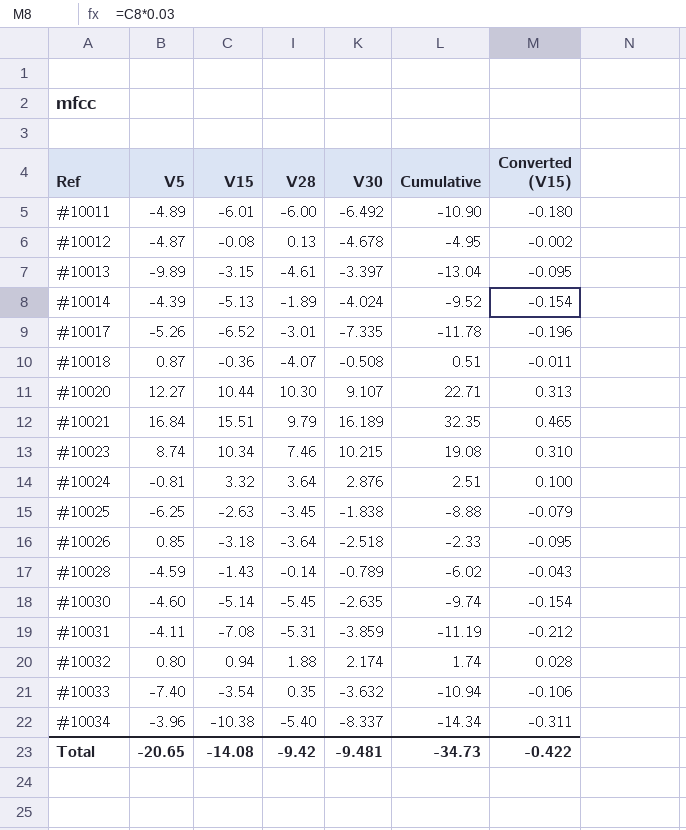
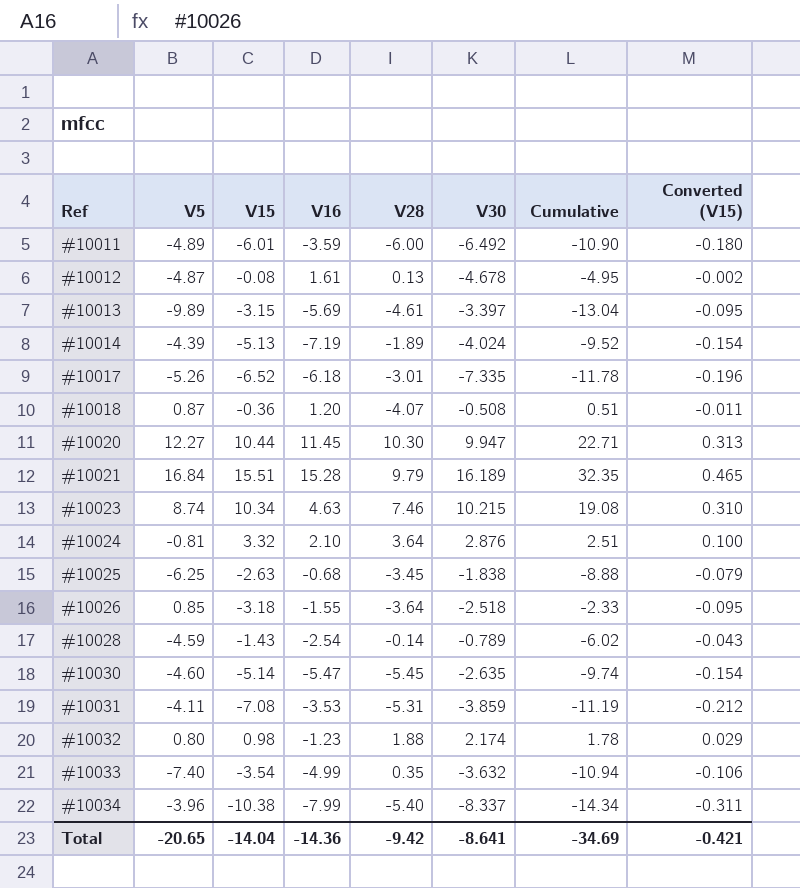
column V16 | position: none -> 4
#10020 | V30: 9.107 -> 9.947
#10032 | V15: 0.94 -> 0.98
#10032 | Cumulative: 1.74 -> 1.78
#10032 | Converted (V15): 0.028 -> 0.029
Total | V15: -14.08 -> -14.04
Total | V30: -9.481 -> -8.641
Total | Cumulative: -34.73 -> -34.69
Total | Converted (V15): -0.422 -> -0.421

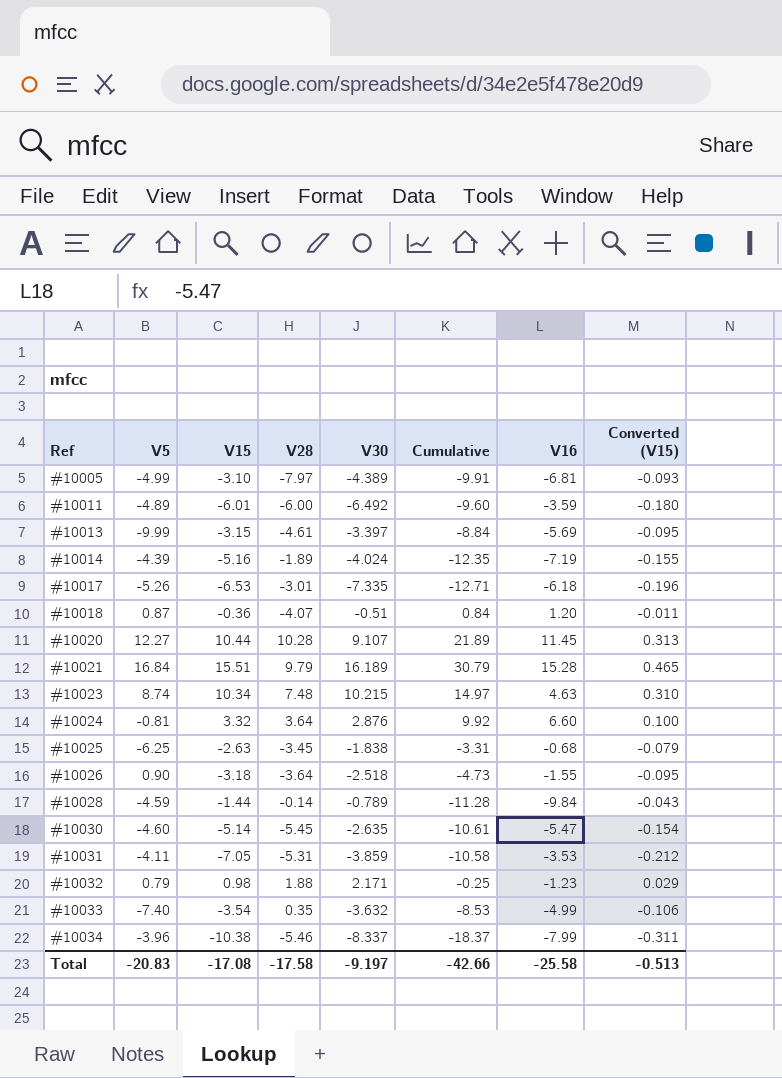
column Cumulative | formula: [V5] + [V15] -> [V15] + [V16]
column V16 | position: 4 -> 7
row #10012: -4.87 | -0.08 | 1.61 | 0.13 | -4.678 | -4.95 | -0.002 -> none
row #10005: none -> -4.99 | -3.10 | -7.97 | -4.389 | -9.91 | -6.81 | -0.093
#10013 | V5: -9.89 -> -9.99
#10014 | V15: -5.13 -> -5.16
#10014 | Converted (V15): -0.154 -> -0.155
#10017 | V15: -6.52 -> -6.53
#10018 | V30: -0.508 -> -0.51
#10020 | V28: 10.30 -> 10.28
#10020 | V30: 9.947 -> 9.107
#10023 | V28: 7.46 -> 7.48
#10024 | V16: 2.10 -> 6.60
#10026 | V5: 0.85 -> 0.90
#10028 | V15: -1.43 -> -1.44
#10028 | V16: -2.54 -> -9.84
#10031 | V15: -7.08 -> -7.05
#10032 | V5: 0.80 -> 0.79
#10032 | V30: 2.174 -> 2.171
#10034 | V28: -5.40 -> -5.46
Total | V5: -20.65 -> -20.83
Total | V15: -14.04 -> -17.08
Total | V28: -9.42 -> -17.58
Total | V30: -8.641 -> -9.197
Total | Cumulative: -34.69 -> -42.66
Total | V16: -14.36 -> -25.58
Total | Converted (V15): -0.421 -> -0.513

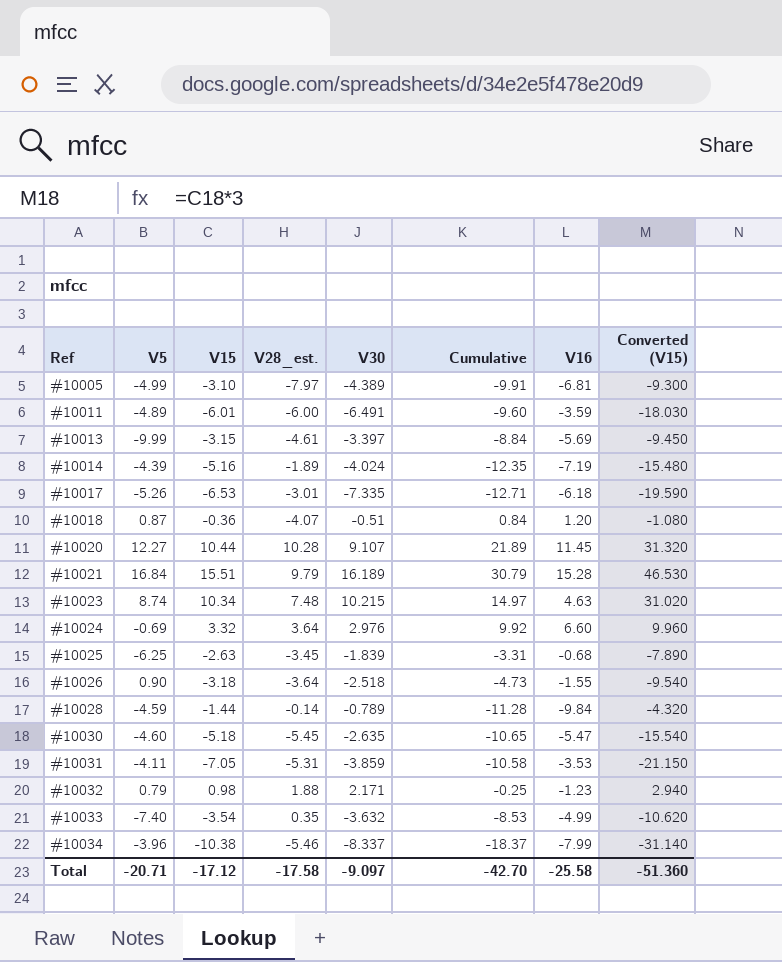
column name: V28 -> V28_est.
column Converted (V15) | formula: [V15] * 0.03 -> [V15] * 3
#10011 | V30: -6.492 -> -6.491
#10024 | V5: -0.81 -> -0.69
#10024 | V30: 2.876 -> 2.976
#10025 | V30: -1.838 -> -1.839
#10030 | V15: -5.14 -> -5.18
#10030 | Cumulative: -10.61 -> -10.65
Total | V5: -20.83 -> -20.71
Total | V15: -17.08 -> -17.12
Total | V30: -9.197 -> -9.097
Total | Cumulative: -42.66 -> -42.70
Total | Converted (V15): -0.513 -> -51.360

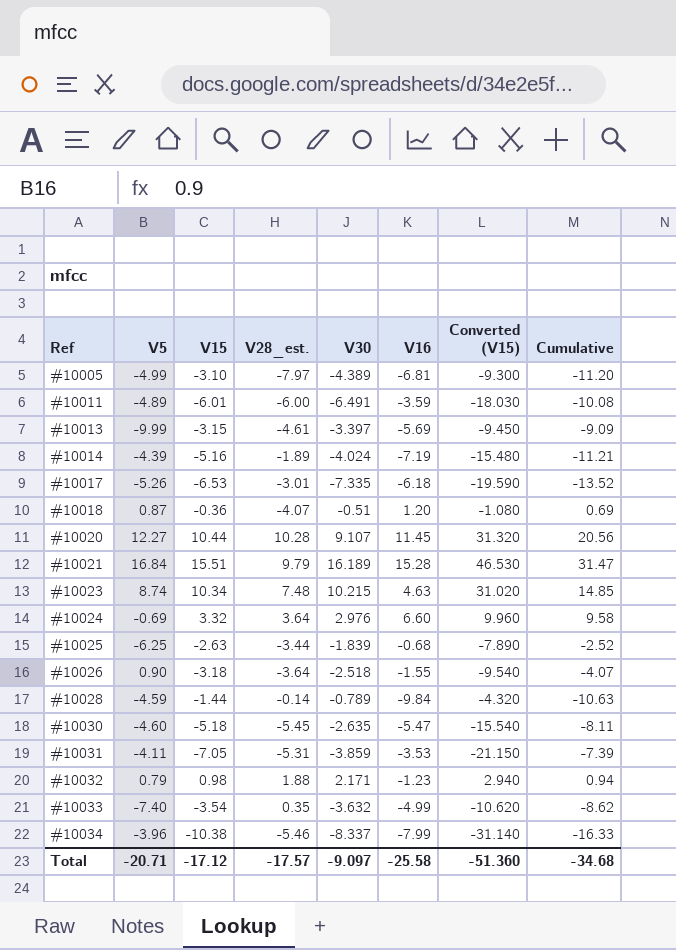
column Cumulative | formula: [V15] + [V16] -> [V30] + [V16]
column Cumulative | position: 6 -> 8
#10025 | V28_est.: -3.45 -> -3.44
Total | V28_est.: -17.58 -> -17.57
Total | Cumulative: -42.70 -> -34.68

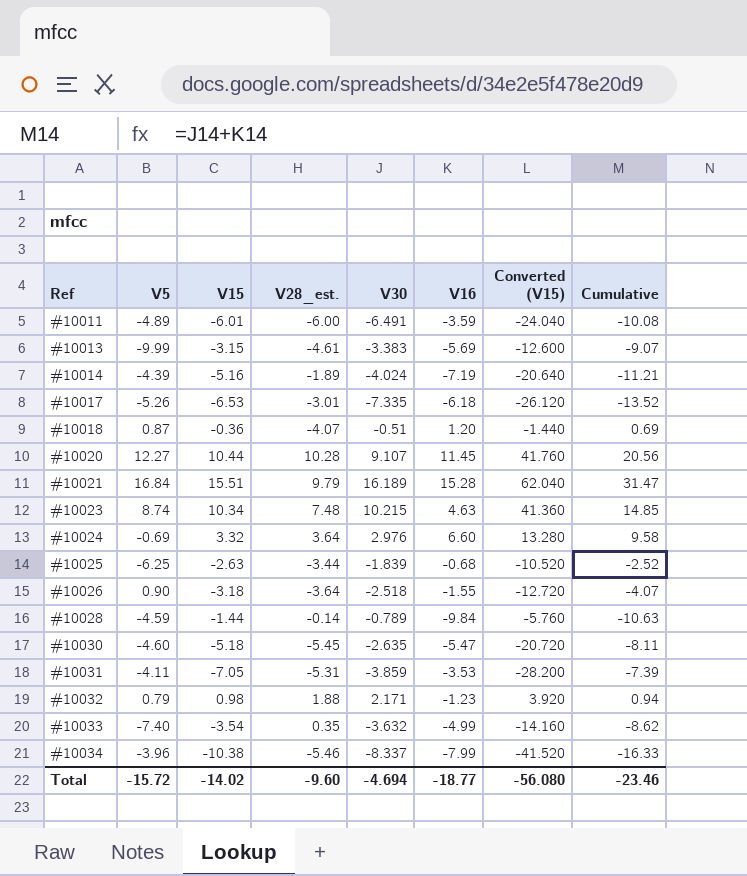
column Converted (V15) | formula: [V15] * 3 -> [V15] * 4
row #10005: -4.99 | -3.10 | -7.97 | -4.389 | -6.81 | -9.300 | -11.20 -> none
#10013 | V30: -3.397 -> -3.383
#10013 | Cumulative: -9.09 -> -9.07
Total | V5: -20.71 -> -15.72
Total | V15: -17.12 -> -14.02
Total | V28_est.: -17.57 -> -9.60
Total | V30: -9.097 -> -4.694
Total | V16: -25.58 -> -18.77
Total | Converted (V15): -51.360 -> -56.080
Total | Cumulative: -34.68 -> -23.46

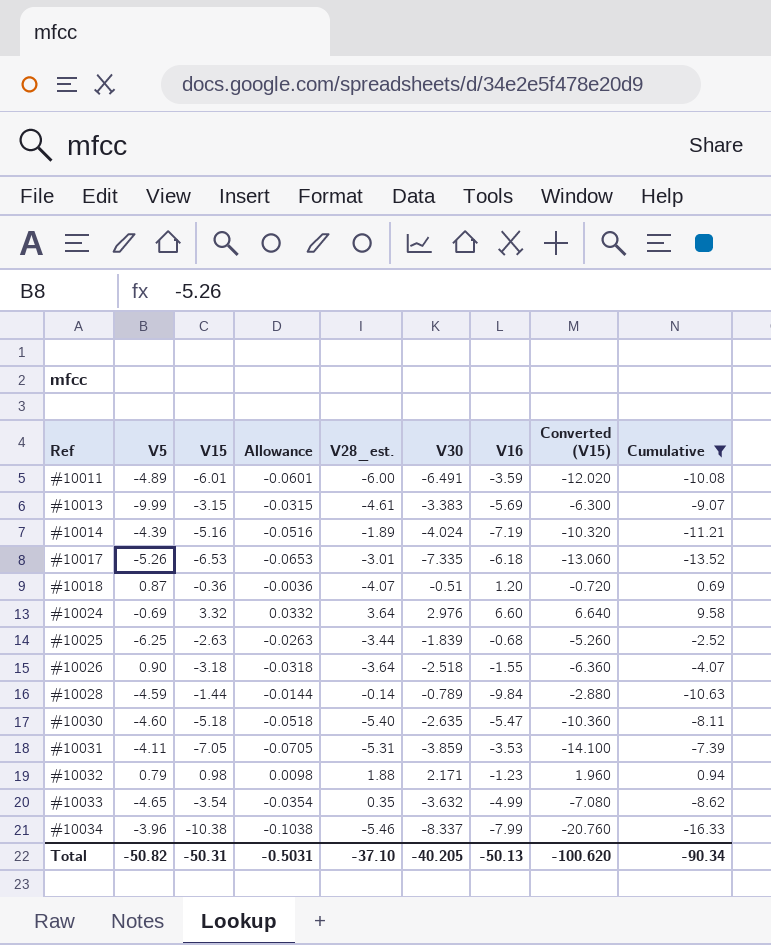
filter: none -> Cumulative <= 9.58
column Allowance | formula: none -> [V15] * 0.01
column Converted (V15) | formula: [V15] * 4 -> [V15] * 2
#10030 | V28_est.: -5.45 -> -5.40
#10033 | V5: -7.40 -> -4.65
Total | V5: -15.72 -> -50.82
Total | V15: -14.02 -> -50.31
Total | V28_est.: -9.60 -> -37.10
Total | V30: -4.694 -> -40.205
Total | V16: -18.77 -> -50.13
Total | Converted (V15): -56.080 -> -100.620
Total | Cumulative: -23.46 -> -90.34

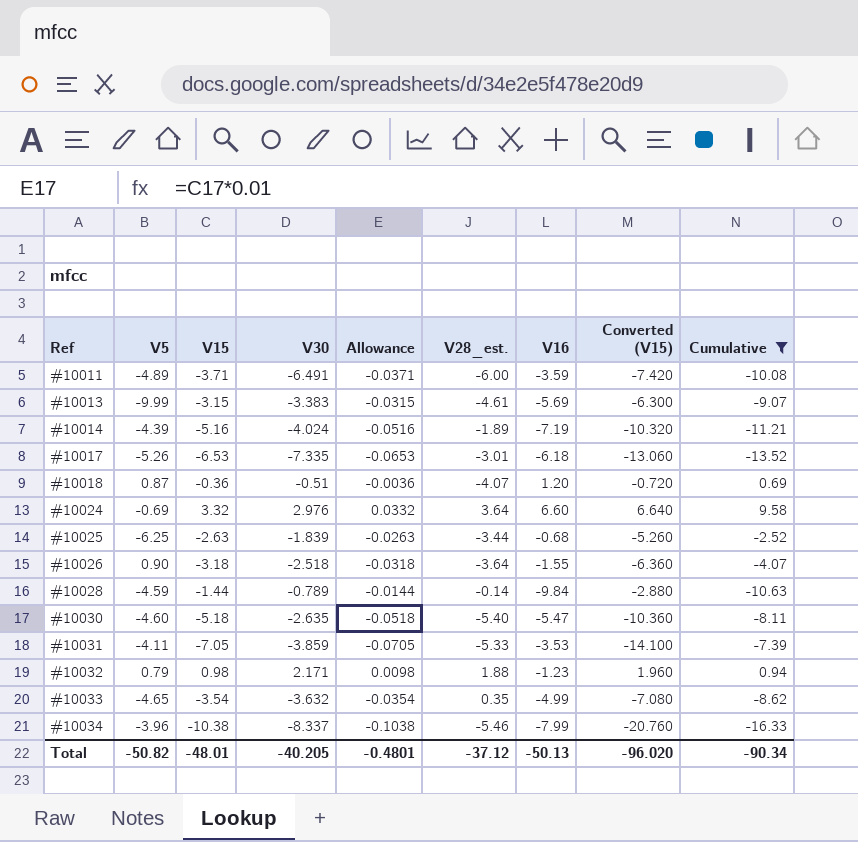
column V30 | position: 6 -> 4
#10011 | V15: -6.01 -> -3.71
#10011 | Allowance: -0.0601 -> -0.0371
#10011 | Converted (V15): -12.020 -> -7.420
#10031 | V28_est.: -5.31 -> -5.33
Total | V15: -50.31 -> -48.01
Total | Allowance: -0.5031 -> -0.4801
Total | V28_est.: -37.10 -> -37.12
Total | Converted (V15): -100.620 -> -96.020

